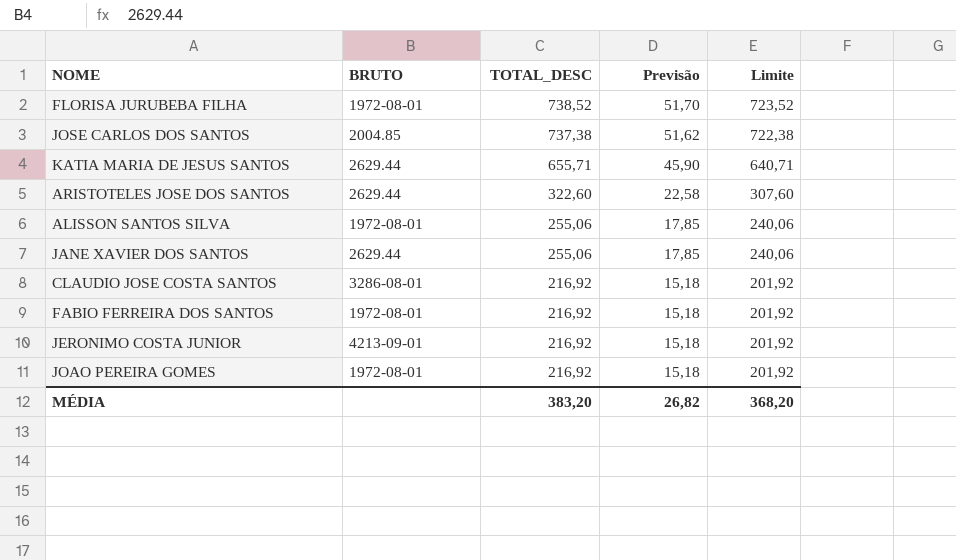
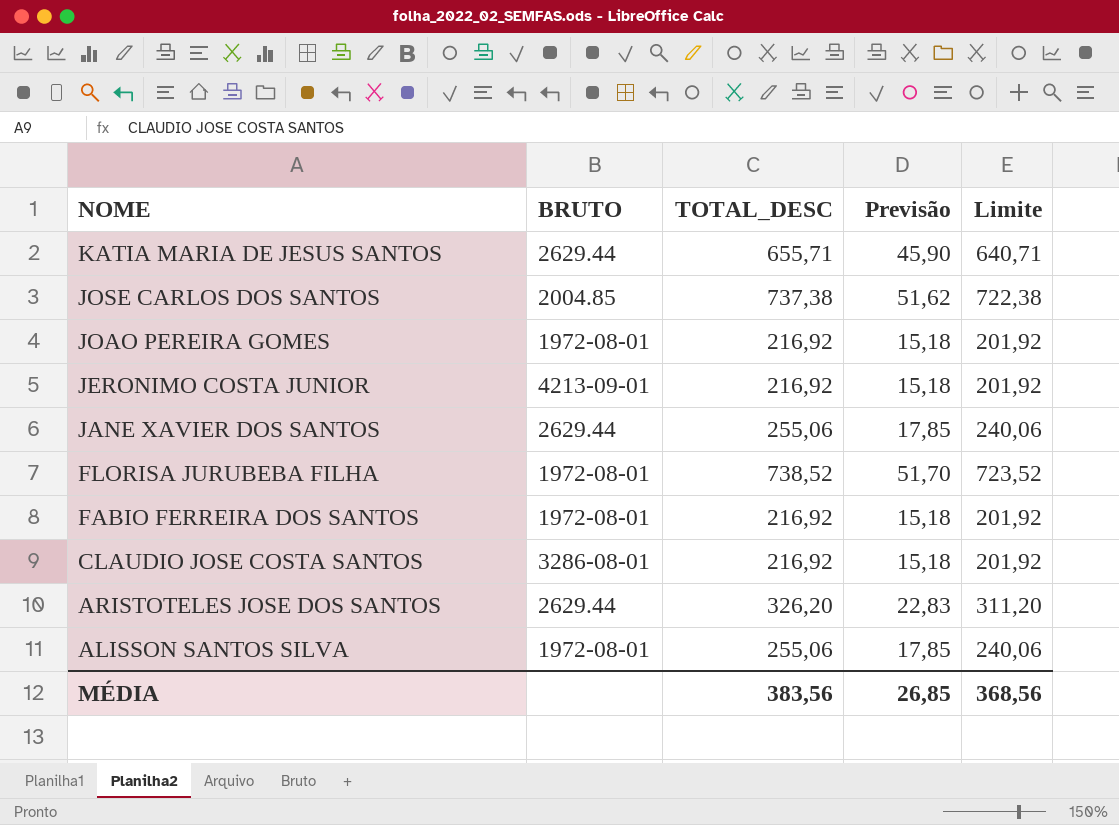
row order: TOTAL_DESC descending -> NOME descending
ARISTOTELES JOSE DOS SANTOS | TOTAL_DESC: 322,60 -> 326,20
ARISTOTELES JOSE DOS SANTOS | Previsão: 22,58 -> 22,83
ARISTOTELES JOSE DOS SANTOS | Limite: 307,60 -> 311,20
MÉDIA | TOTAL_DESC: 383,20 -> 383,56
MÉDIA | Previsão: 26,82 -> 26,85
MÉDIA | Limite: 368,20 -> 368,56

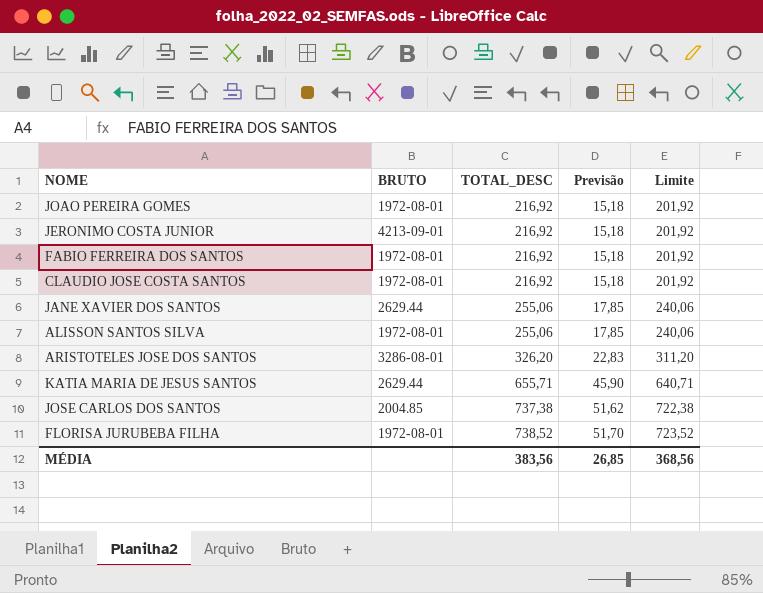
row order: NOME descending -> TOTAL_DESC ascending
CLAUDIO JOSE COSTA SANTOS | BRUTO: 3286-08-01 -> 1972-08-01
ARISTOTELES JOSE DOS SANTOS | BRUTO: 2629.44 -> 3286-08-01

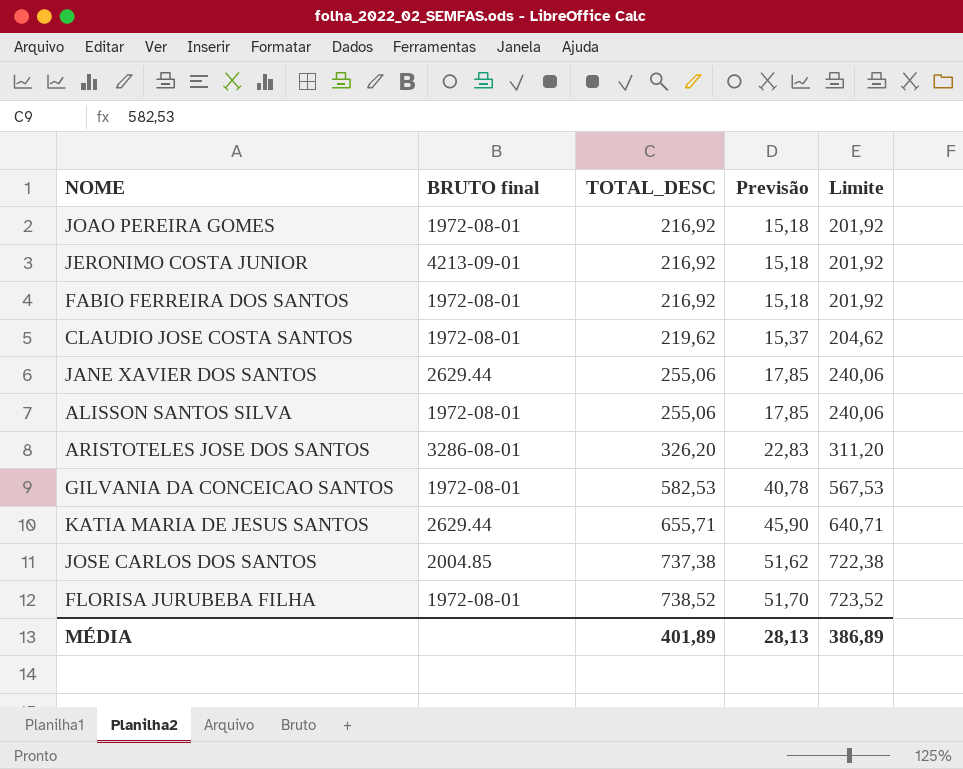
column name: BRUTO -> BRUTO final
CLAUDIO JOSE COSTA SANTOS | TOTAL_DESC: 216,92 -> 219,62
CLAUDIO JOSE COSTA SANTOS | Previsão: 15,18 -> 15,37
CLAUDIO JOSE COSTA SANTOS | Limite: 201,92 -> 204,62
row GILVANIA DA CONCEICAO SANTOS: none -> 1972-08-01 | 582,53 | 40,78 | 567,53
MÉDIA | TOTAL_DESC: 383,56 -> 401,89
MÉDIA | Previsão: 26,85 -> 28,13
MÉDIA | Limite: 368,56 -> 386,89

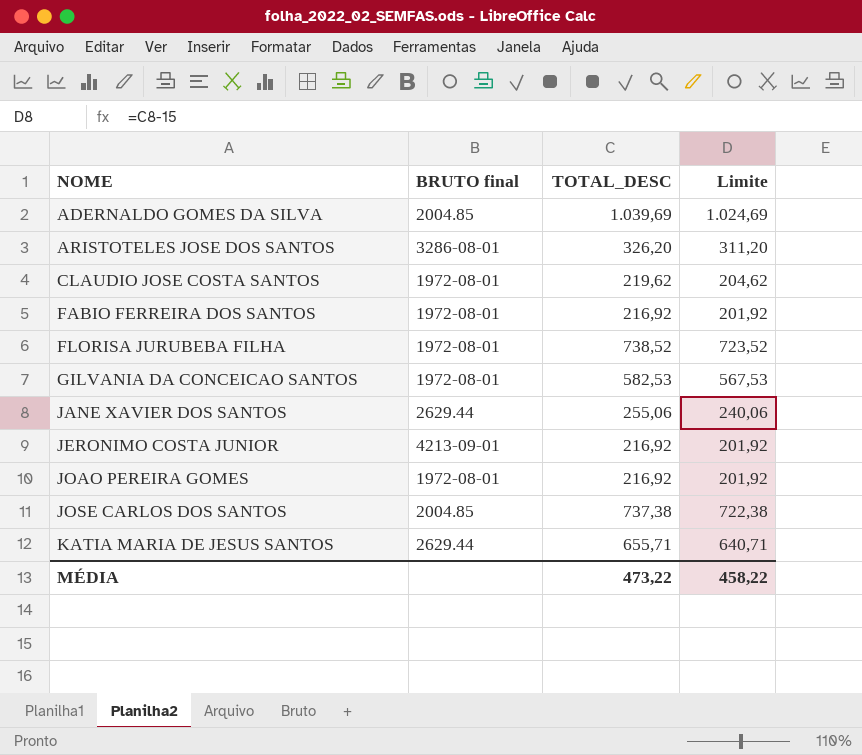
row order: TOTAL_DESC ascending -> NOME ascending
column Previsão | formula: [TOTAL_DESC] * 0,07 -> none
row ALISSON SANTOS SILVA: 1972-08-01 | 255,06 | 17,85 | 240,06 -> none
row ADERNALDO GOMES DA SILVA: none -> 2004.85 | 1.039,69 | 1.024,69
MÉDIA | TOTAL_DESC: 401,89 -> 473,22
MÉDIA | Limite: 386,89 -> 458,22

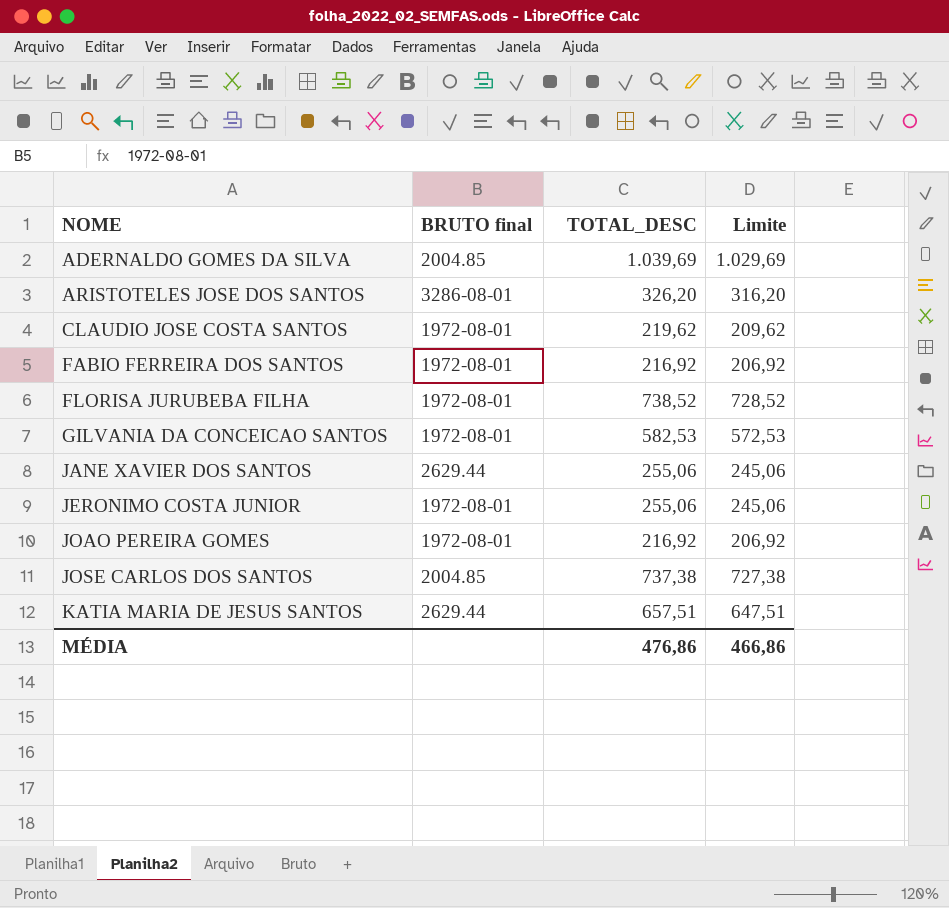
column Limite | formula: [TOTAL_DESC] - 15 -> [TOTAL_DESC] - 10
JERONIMO COSTA JUNIOR | BRUTO final: 4213-09-01 -> 1972-08-01
JERONIMO COSTA JUNIOR | TOTAL_DESC: 216,92 -> 255,06
KATIA MARIA DE JESUS SANTOS | TOTAL_DESC: 655,71 -> 657,51
MÉDIA | TOTAL_DESC: 473,22 -> 476,86
MÉDIA | Limite: 458,22 -> 466,86

